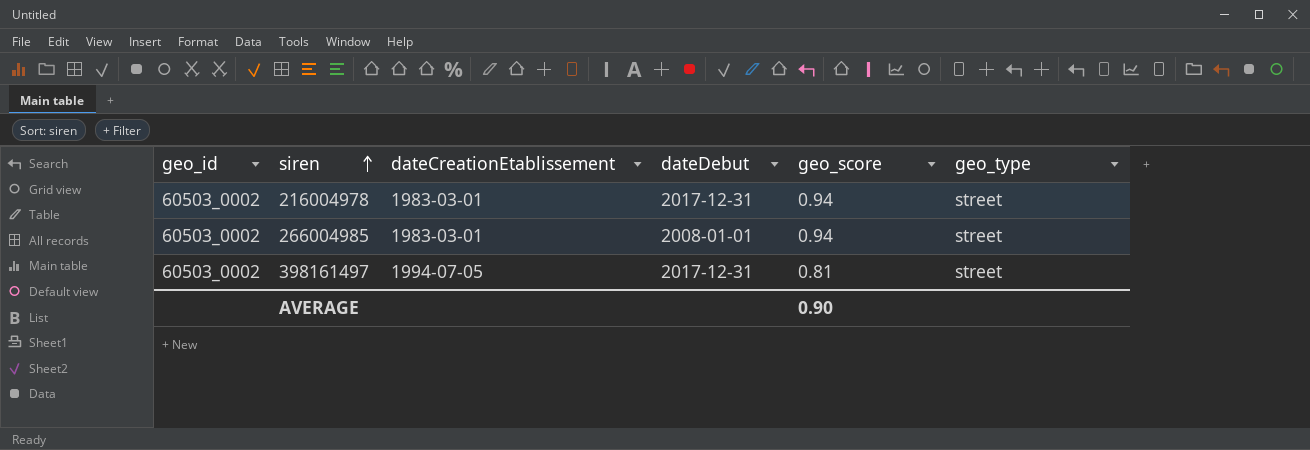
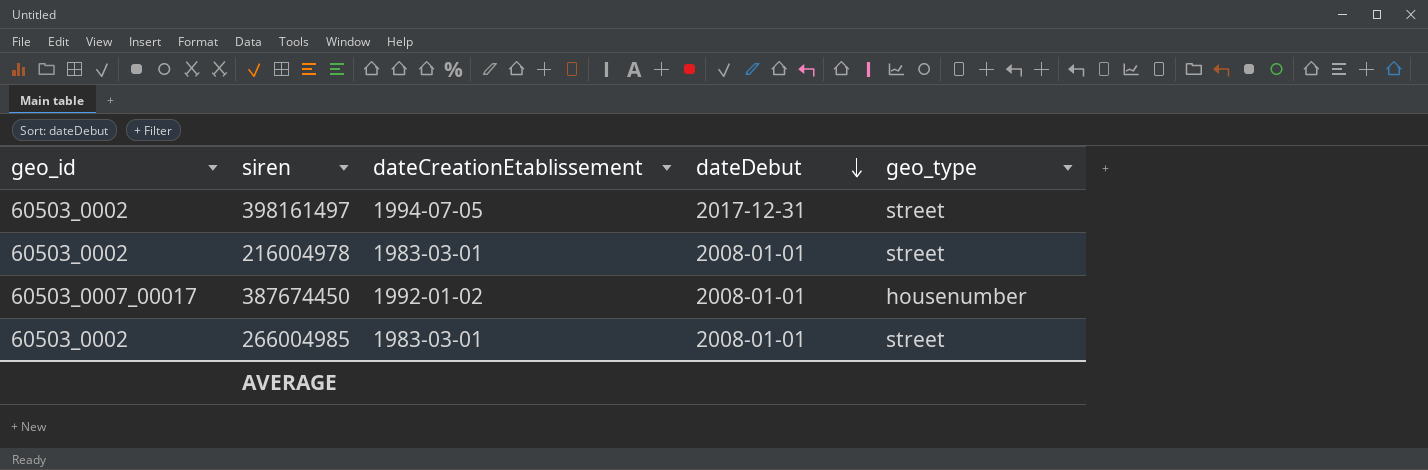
row order: siren ascending -> dateDebut descending
column geo_score | position: 5 -> none
216004978 | dateDebut: 2017-12-31 -> 2008-01-01
row 387674450: none -> 60503_0007_00017 | 1992-01-02 | 2008-01-01 | housenumber

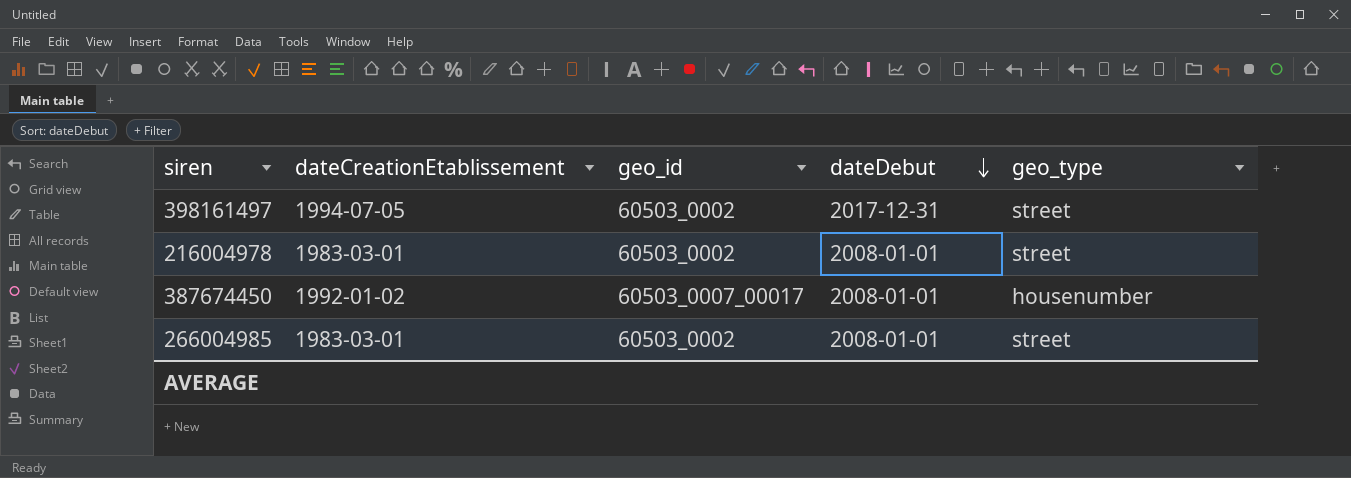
column geo_id | position: 1 -> 3

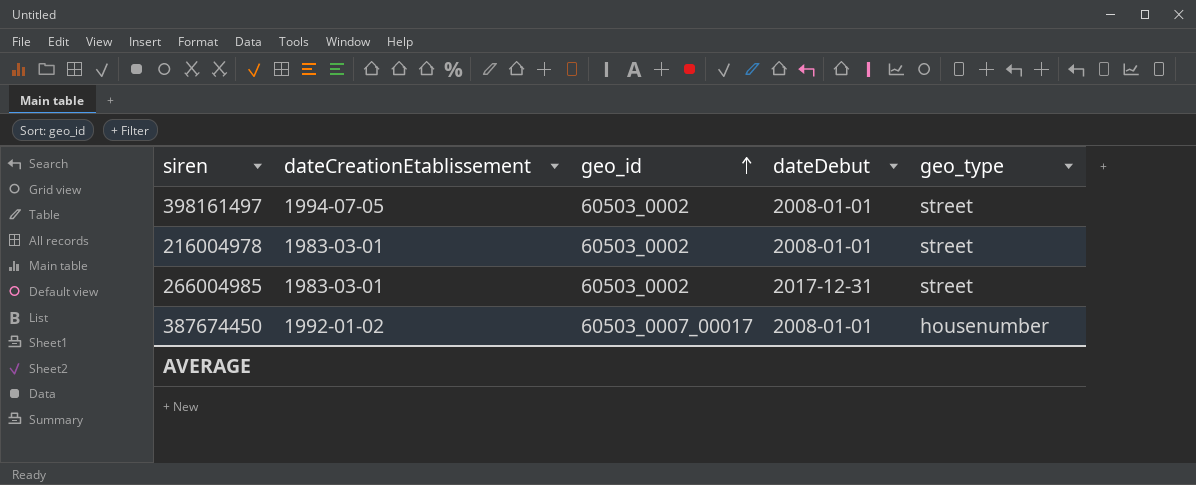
row order: dateDebut descending -> geo_id ascending
398161497 | dateDebut: 2017-12-31 -> 2008-01-01
266004985 | dateDebut: 2008-01-01 -> 2017-12-31

